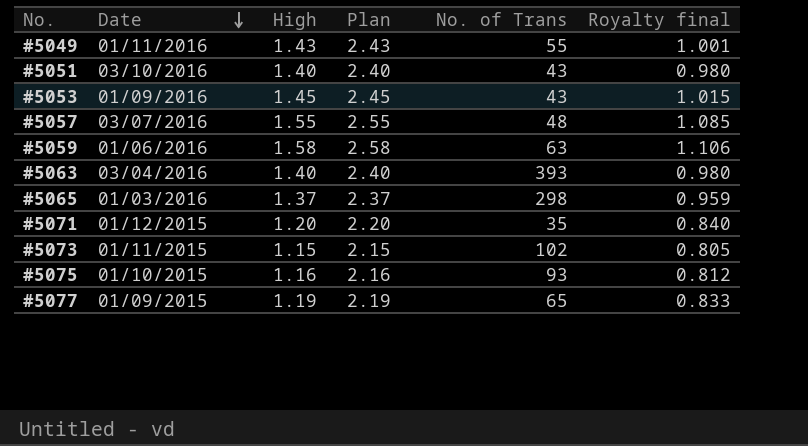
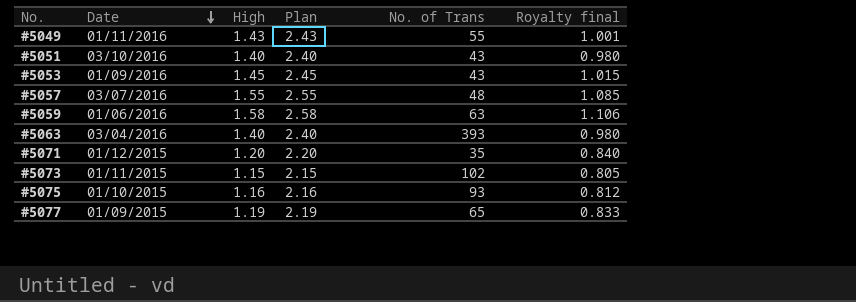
row #5065: 01/03/2016 | 1.37 | 2.37 | 298 | 0.959 -> none

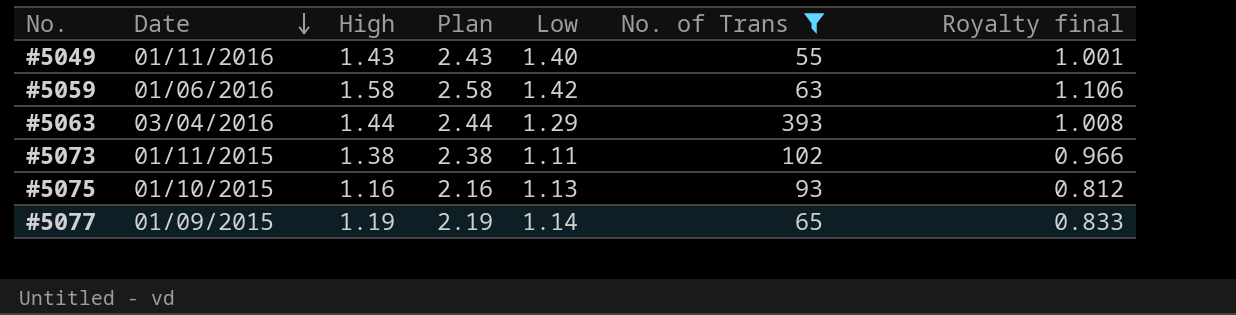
filter: none -> No. of Trans >= 55
column Low | position: none -> 5
#5063 | High: 1.40 -> 1.44
#5063 | Plan: 2.40 -> 2.44
#5063 | Royalty final: 0.980 -> 1.008
#5073 | High: 1.15 -> 1.38
#5073 | Plan: 2.15 -> 2.38
#5073 | Royalty final: 0.805 -> 0.966

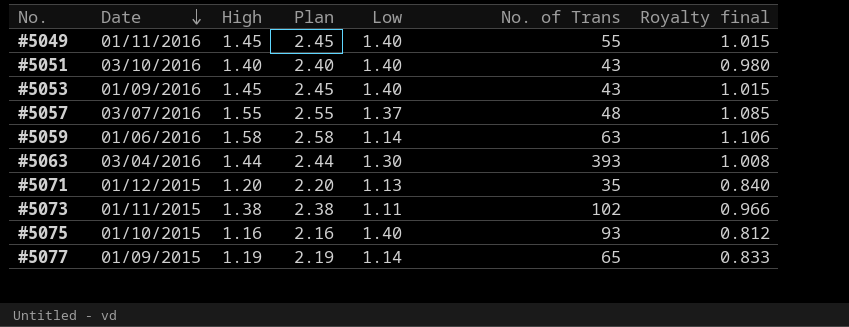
filter: No. of Trans >= 55 -> none
#5049 | High: 1.43 -> 1.45
#5049 | Plan: 2.43 -> 2.45
#5049 | Royalty final: 1.001 -> 1.015
#5059 | Low: 1.42 -> 1.14
#5063 | Low: 1.29 -> 1.30
#5075 | Low: 1.13 -> 1.40

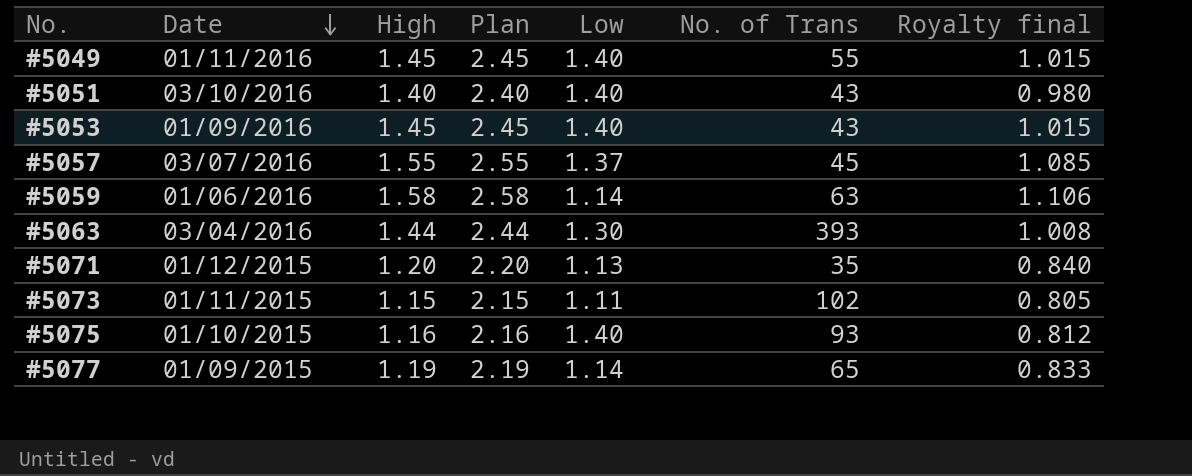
#5057 | No. of Trans: 48 -> 45
#5073 | High: 1.38 -> 1.15
#5073 | Plan: 2.38 -> 2.15
#5073 | Royalty final: 0.966 -> 0.805

